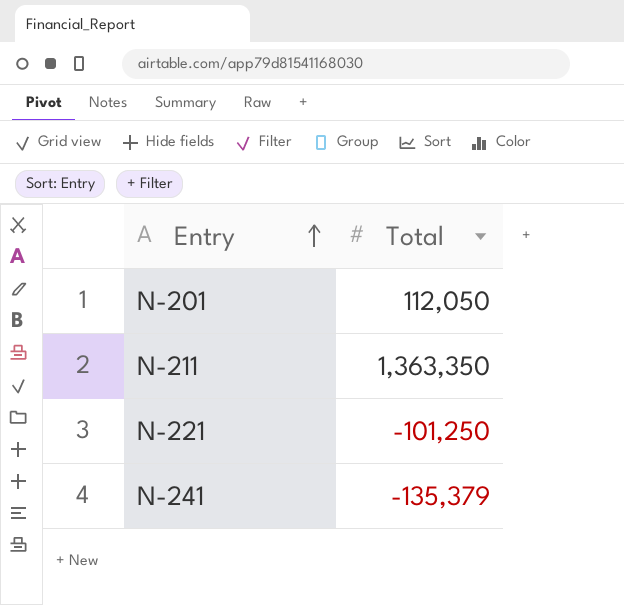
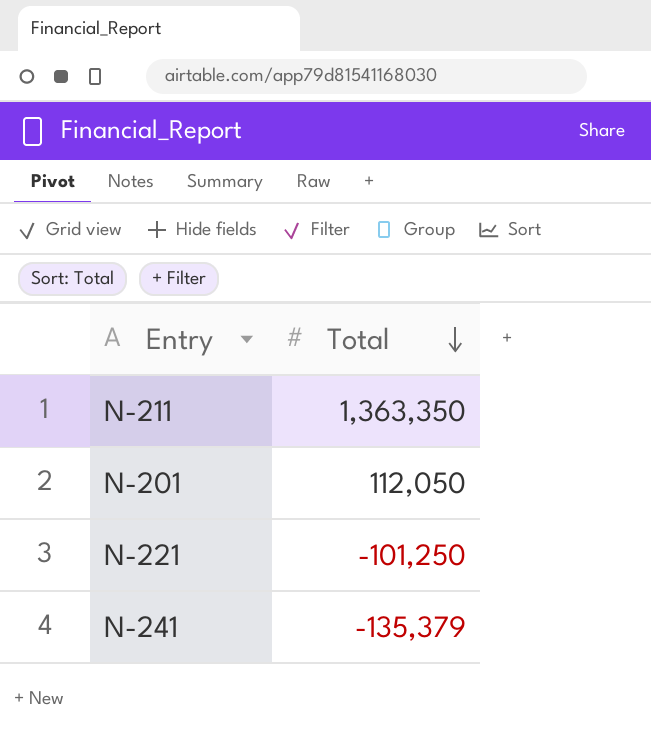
row order: Entry ascending -> Total descending

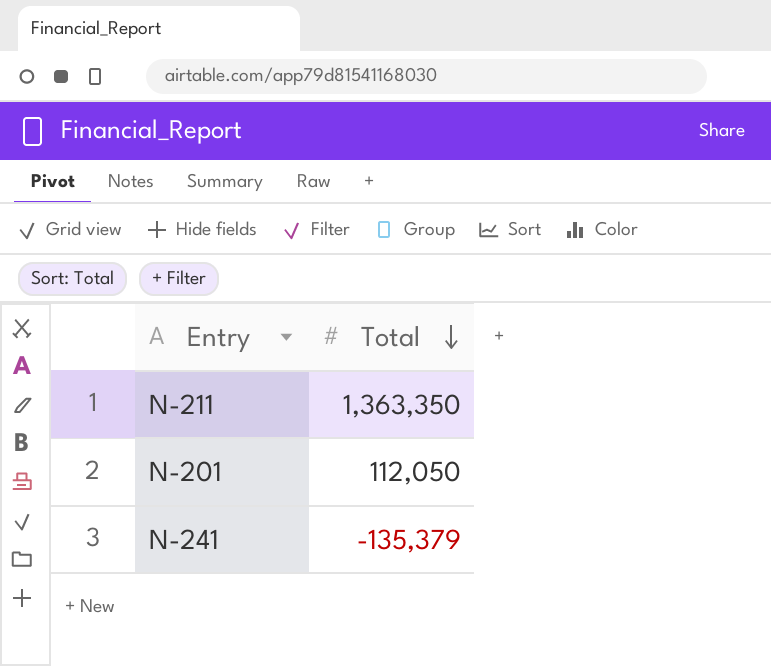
row N-221: -101,250 -> none

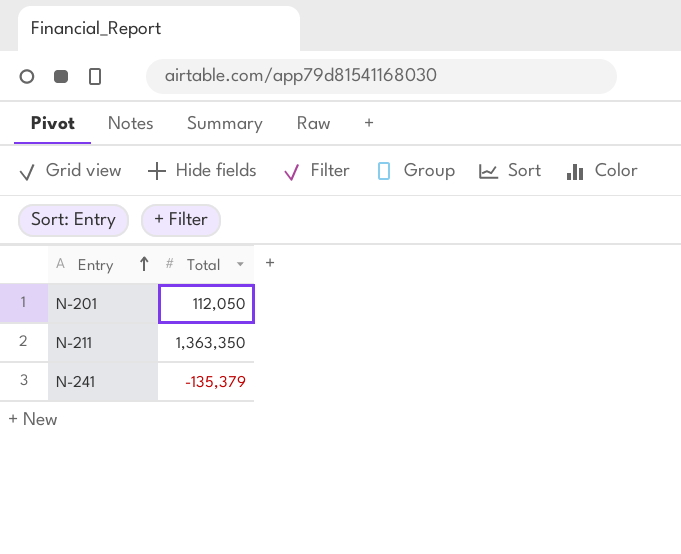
row order: Total descending -> Entry ascending

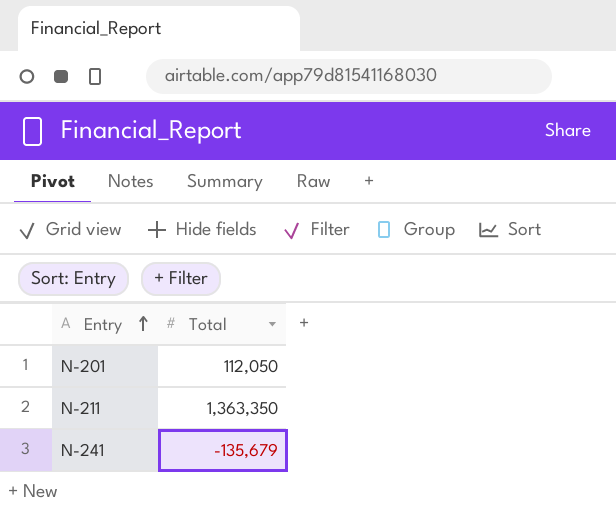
N-241 | Total: -135,379 -> -135,679

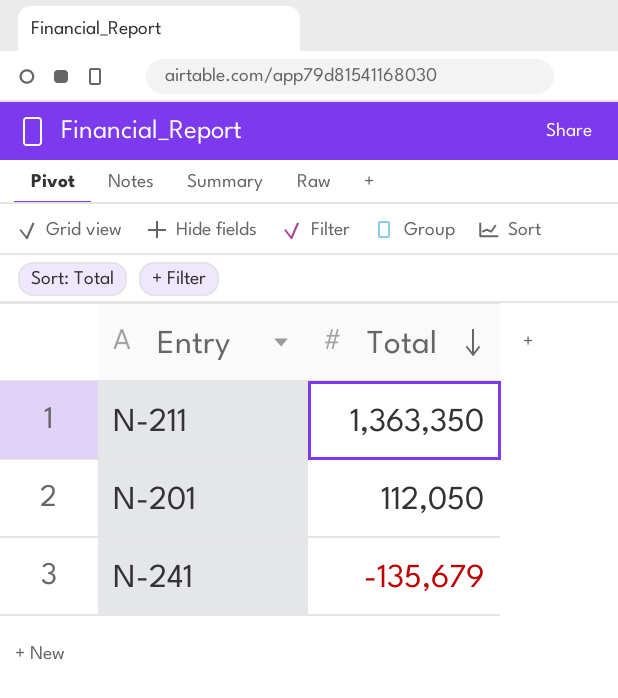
row order: Entry ascending -> Total descending

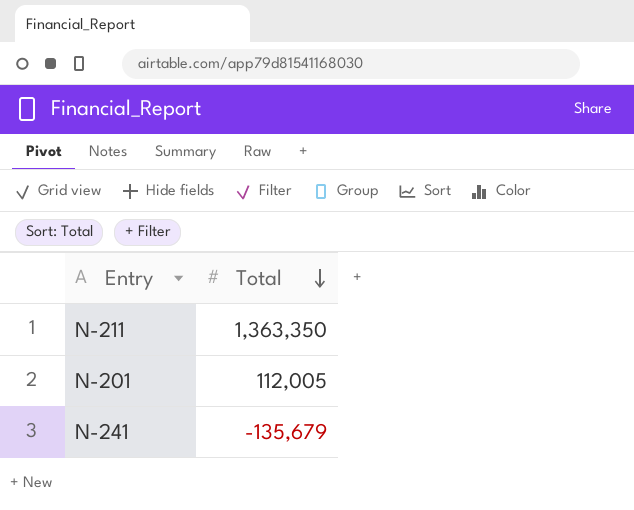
N-201 | Total: 112,050 -> 112,005

